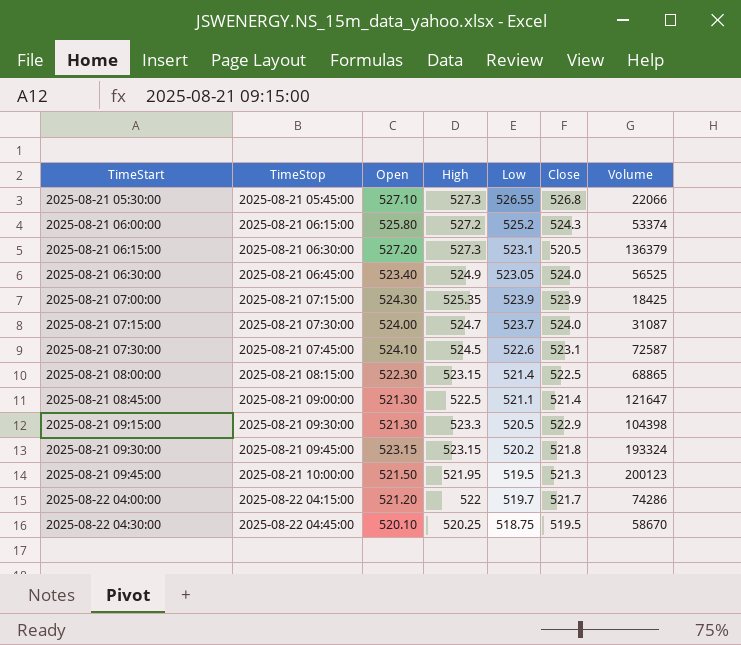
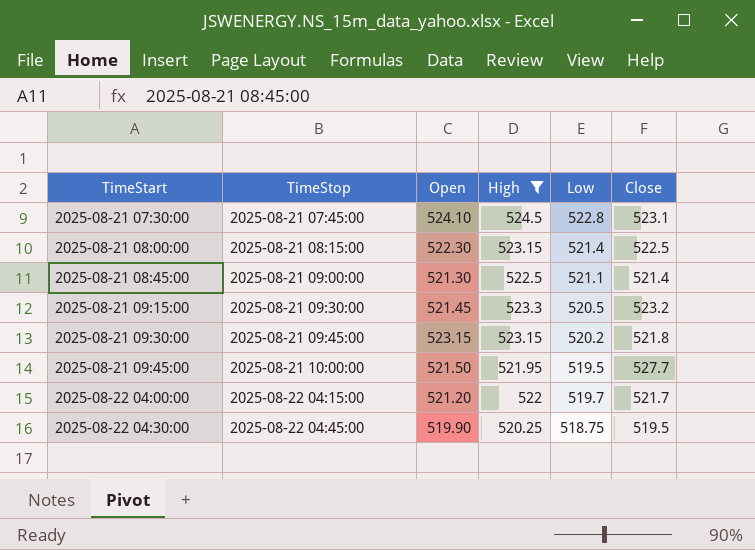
filter: none -> High <= 524.5
column Volume | position: 7 -> none
2025-08-21 07:30:00 | Low: 522.6 -> 522.8
2025-08-21 09:15:00 | Open: 521.30 -> 521.45
2025-08-21 09:15:00 | Close: 522.9 -> 523.2
2025-08-21 09:45:00 | Close: 521.3 -> 527.7
2025-08-22 04:30:00 | Open: 520.10 -> 519.90

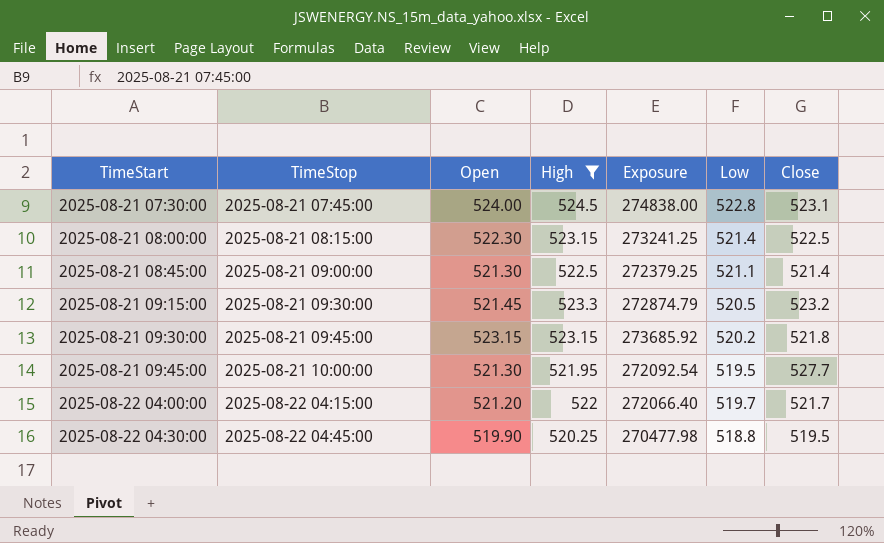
column Exposure | formula: none -> [Open] * [High]
2025-08-21 07:30:00 | Open: 524.10 -> 524.00
2025-08-21 09:45:00 | Open: 521.50 -> 521.30
2025-08-22 04:30:00 | Low: 518.75 -> 518.8

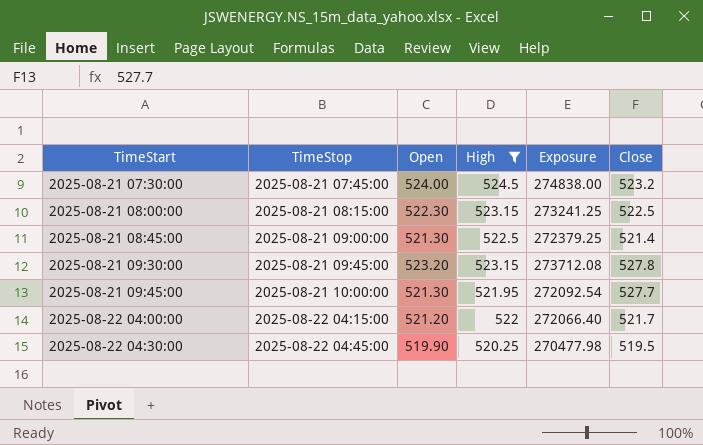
column Low | position: 6 -> none
row 2025-08-21 09:15:00: 2025-08-21 09:30:00 | 521.45 | 523.3 | 272874.79 | 520.5 | 523.2 -> none
2025-08-21 07:30:00 | Close: 523.1 -> 523.2
2025-08-21 09:30:00 | Open: 523.15 -> 523.20
2025-08-21 09:30:00 | Exposure: 273685.92 -> 273712.08
2025-08-21 09:30:00 | Close: 521.8 -> 527.8

